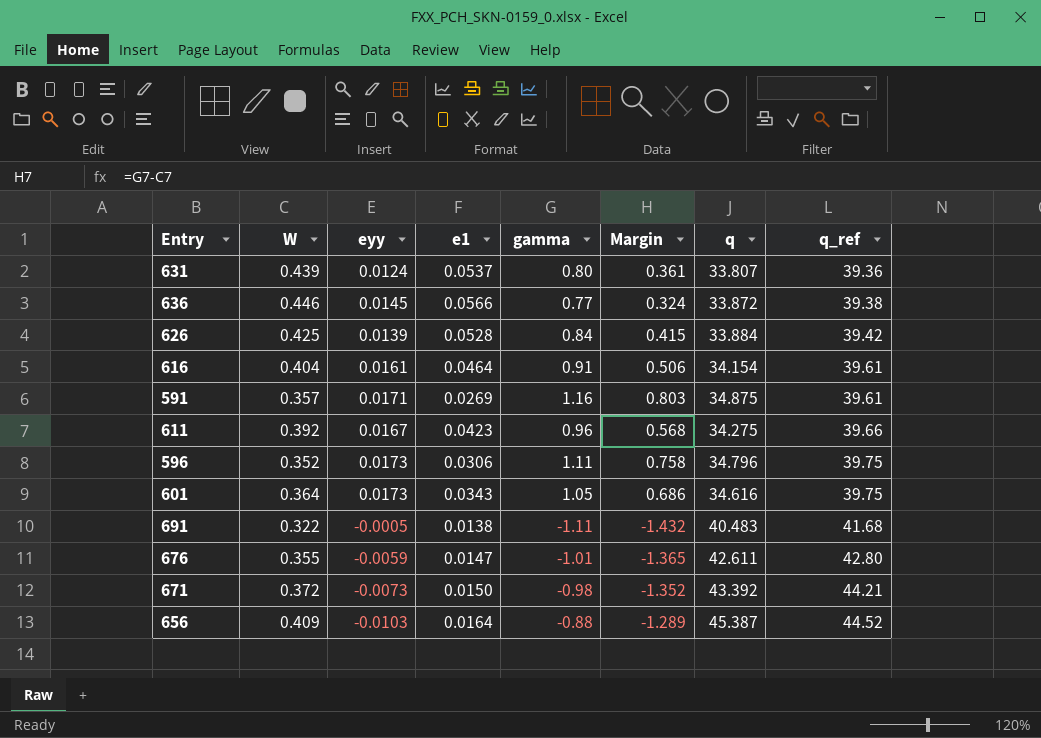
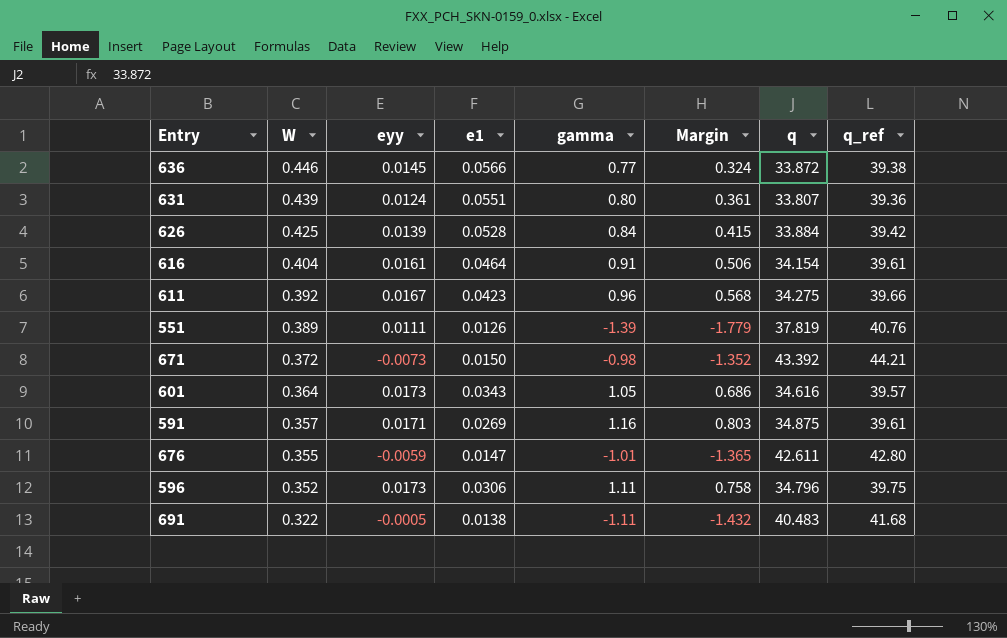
row order: q_ref ascending -> W descending
row 656: 0.409 | -0.0103 | 0.0164 | -0.88 | -1.289 | 45.387 | 44.52 -> none
631 | e1: 0.0537 -> 0.0551
row 551: none -> 0.389 | 0.0111 | 0.0126 | -1.39 | -1.779 | 37.819 | 40.76
601 | q_ref: 39.75 -> 39.57

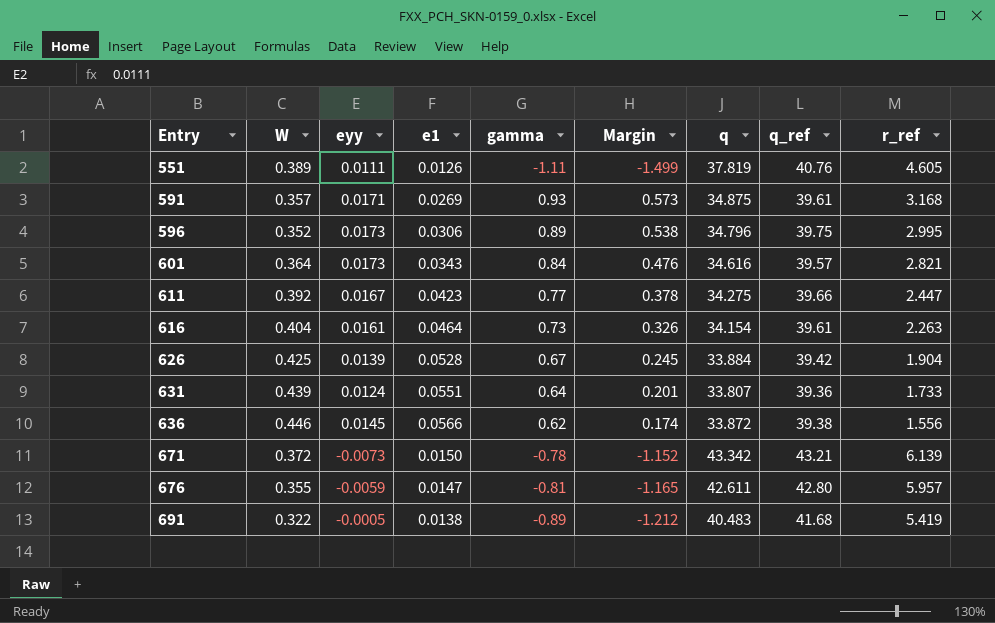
row order: W descending -> Entry ascending
column r_ref | position: none -> 9
551 | gamma: -1.39 -> -1.11
551 | Margin: -1.779 -> -1.499
591 | gamma: 1.16 -> 0.93
591 | Margin: 0.803 -> 0.573
596 | gamma: 1.11 -> 0.89
596 | Margin: 0.758 -> 0.538
601 | gamma: 1.05 -> 0.84
601 | Margin: 0.686 -> 0.476
611 | gamma: 0.96 -> 0.77
611 | Margin: 0.568 -> 0.378
616 | gamma: 0.91 -> 0.73
616 | Margin: 0.506 -> 0.326
626 | gamma: 0.84 -> 0.67
626 | Margin: 0.415 -> 0.245
631 | gamma: 0.80 -> 0.64
631 | Margin: 0.361 -> 0.201
636 | gamma: 0.77 -> 0.62
636 | Margin: 0.324 -> 0.174
671 | gamma: -0.98 -> -0.78
671 | Margin: -1.352 -> -1.152
671 | q: 43.392 -> 43.342
671 | q_ref: 44.21 -> 43.21
676 | gamma: -1.01 -> -0.81
676 | Margin: -1.365 -> -1.165
691 | gamma: -1.11 -> -0.89
691 | Margin: -1.432 -> -1.212

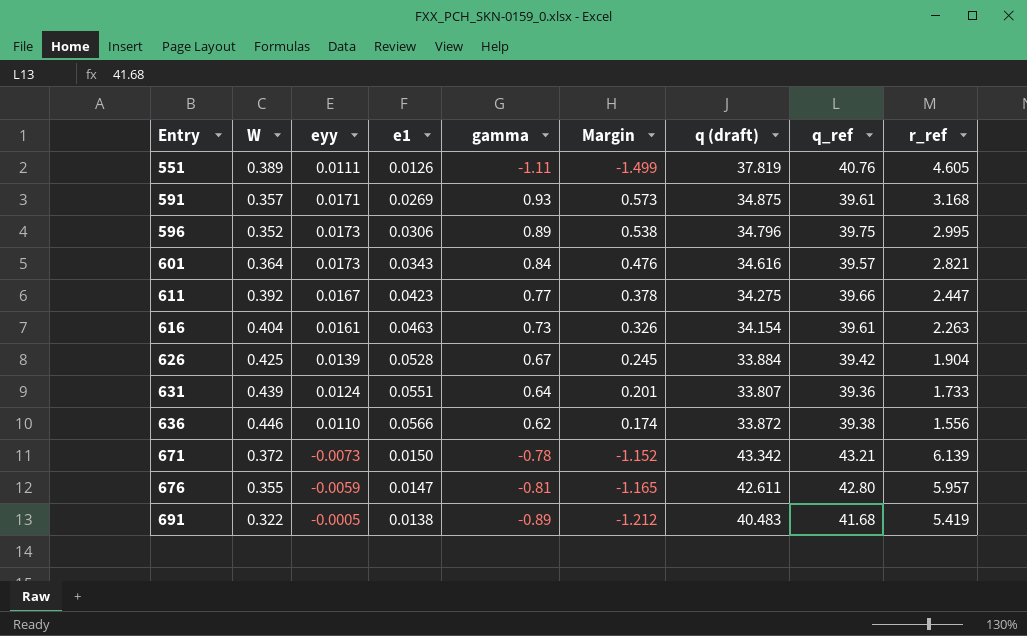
column name: q -> q (draft)
616 | e1: 0.0464 -> 0.0463
636 | eyy: 0.0145 -> 0.0110

